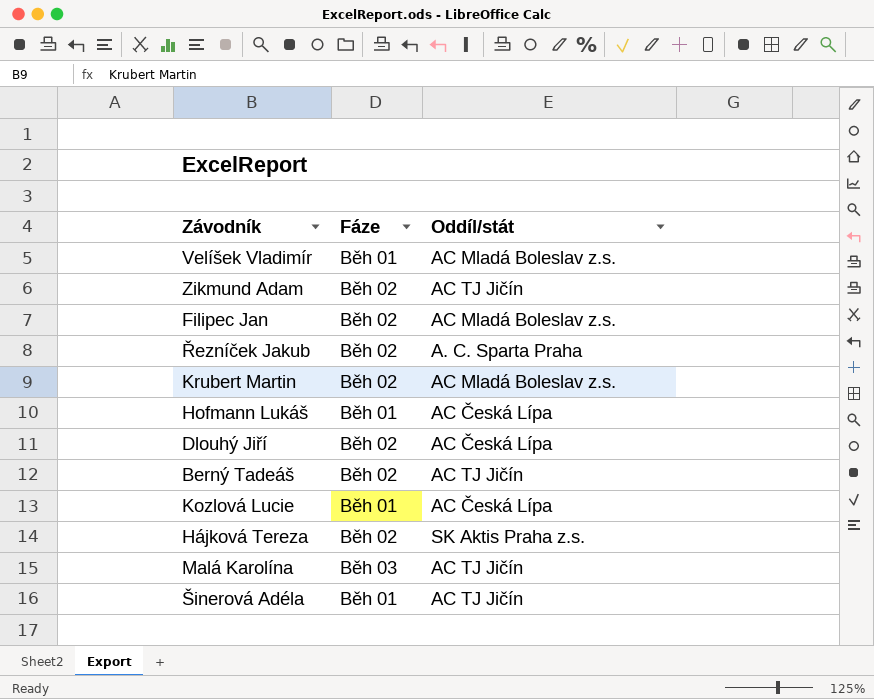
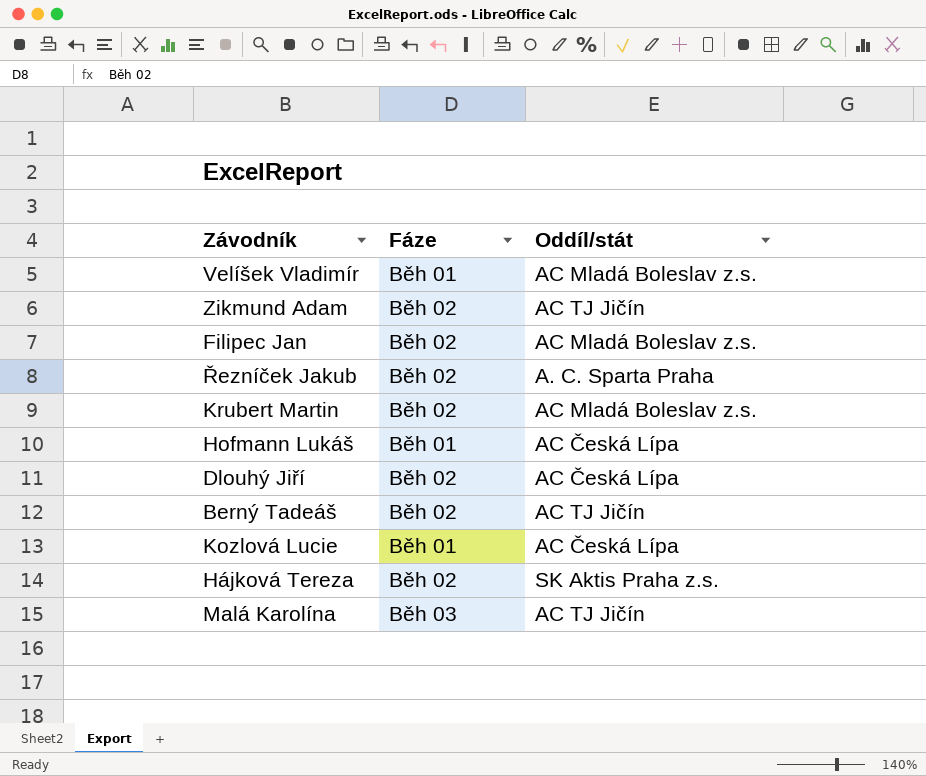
row Šinerová Adéla: Běh 01 | AC TJ Jičín -> none

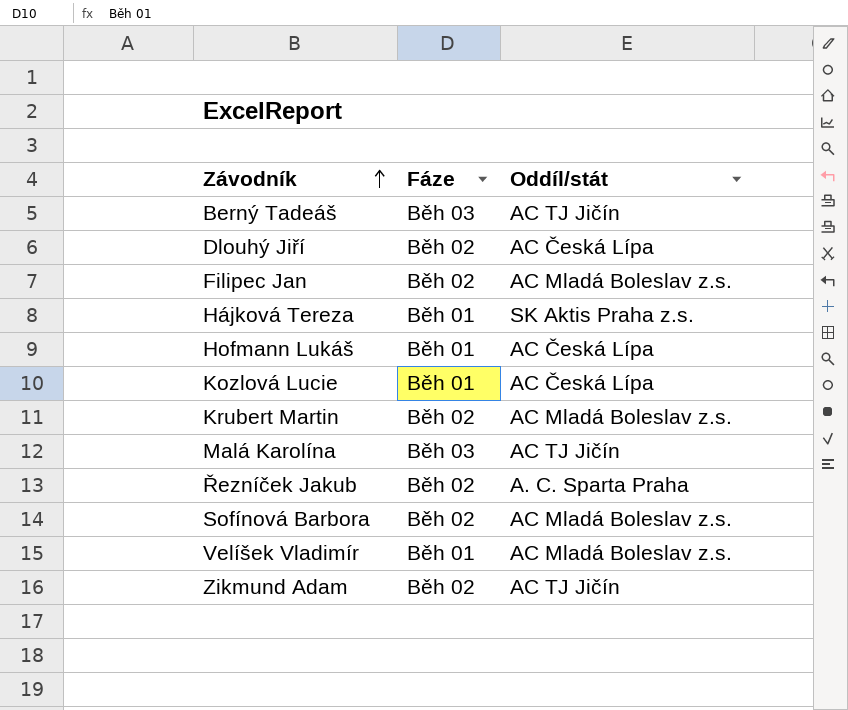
row order: none -> Závodník ascending
Berný Tadeáš | Fáze: Běh 02 -> Běh 03
Hájková Tereza | Fáze: Běh 02 -> Běh 01
row Sofínová Barbora: none -> Běh 02 | AC Mladá Boleslav z.s.

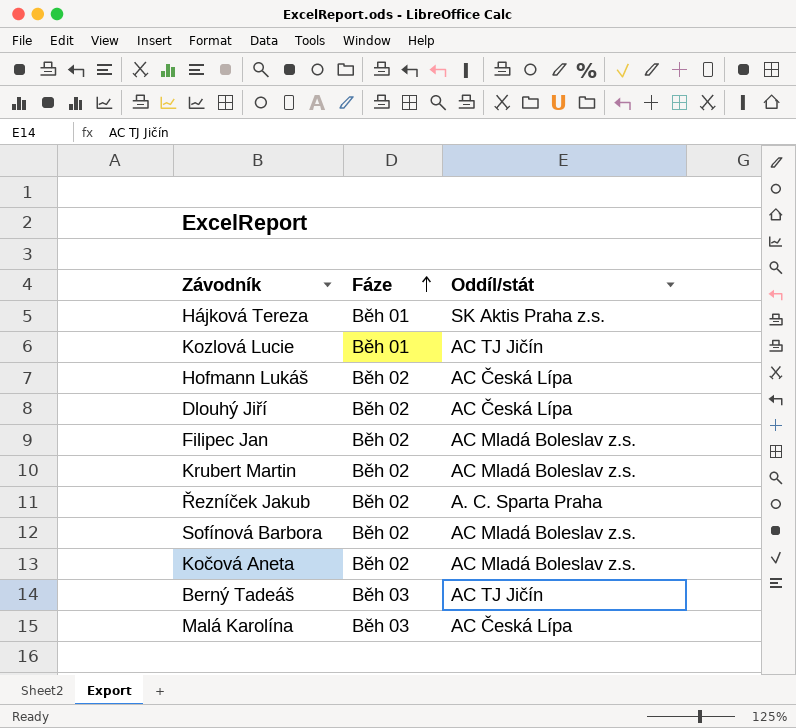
row order: Závodník ascending -> Fáze ascending
row Velíšek Vladimír: Běh 01 | AC Mladá Boleslav z.s. -> none
row Zikmund Adam: Běh 02 | AC TJ Jičín -> none
Kozlová Lucie | Oddíl/stát: AC Česká Lípa -> AC TJ Jičín
Hofmann Lukáš | Fáze: Běh 01 -> Běh 02
row Kočová Aneta: none -> Běh 02 | AC Mladá Boleslav z.s.
Malá Karolína | Oddíl/stát: AC TJ Jičín -> AC Česká Lípa

